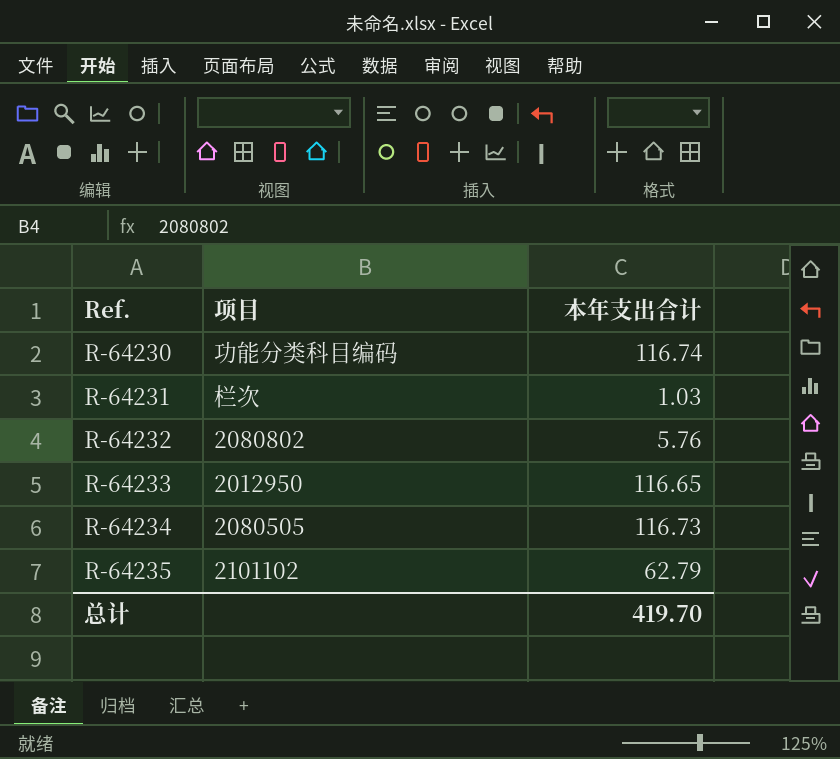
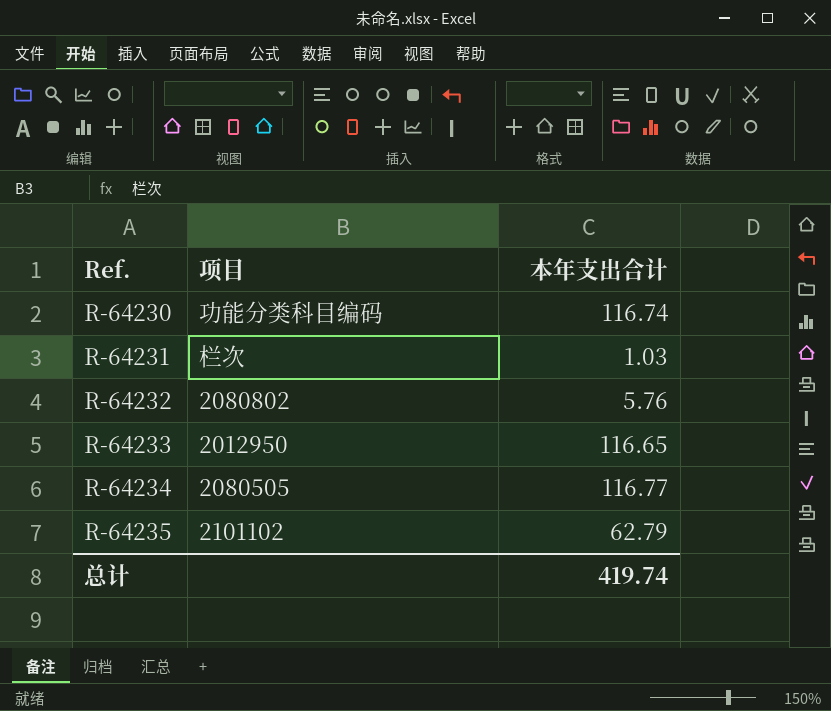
R-64234 | 本年支出合计: 116.73 -> 116.77
总计 | 本年支出合计: 419.70 -> 419.74

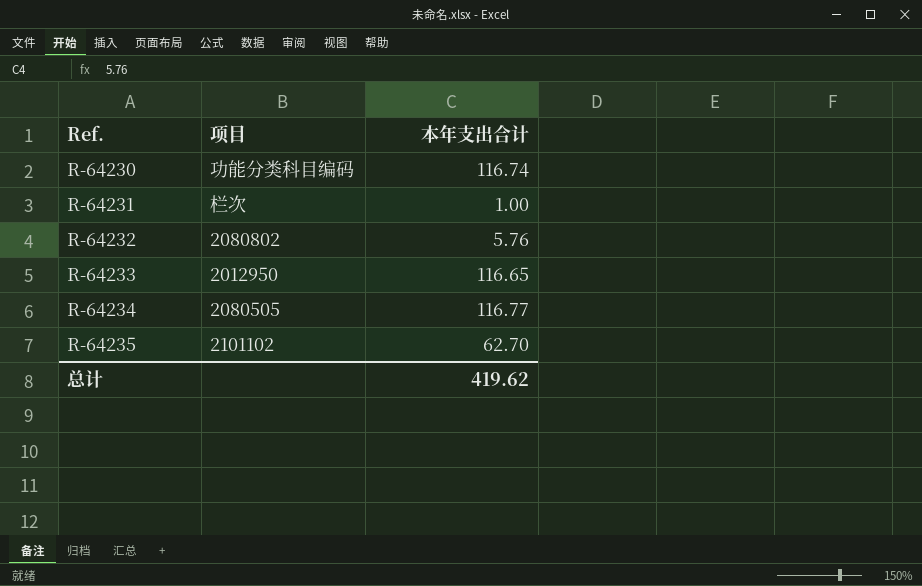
R-64231 | 本年支出合计: 1.03 -> 1.00
R-64235 | 本年支出合计: 62.79 -> 62.70
总计 | 本年支出合计: 419.74 -> 419.62

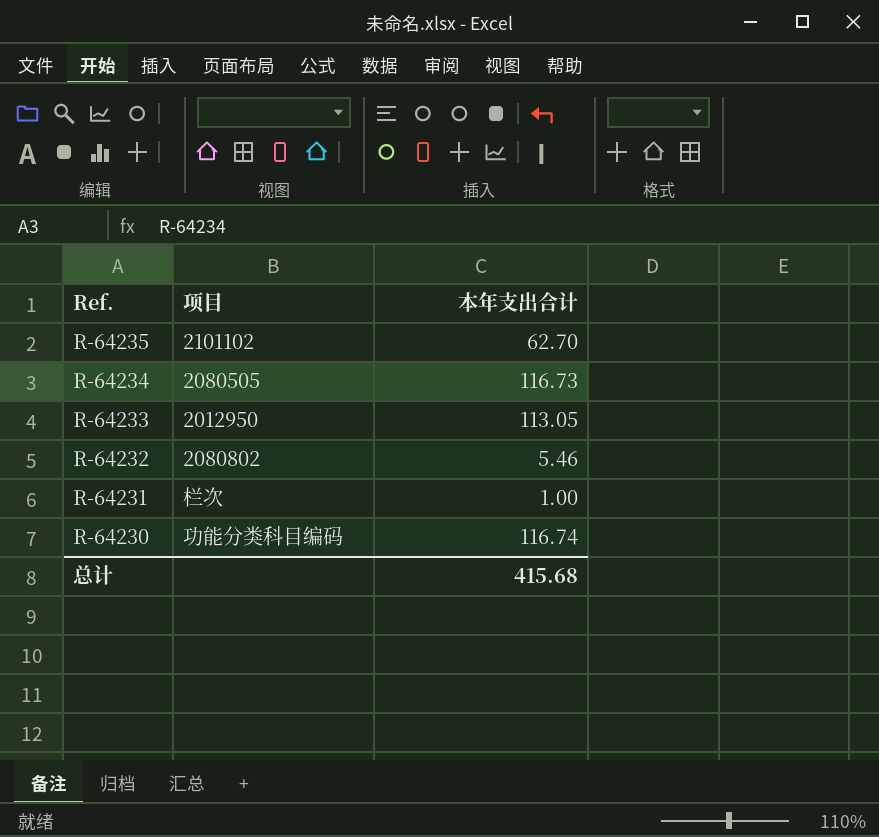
row order: Ref. ascending -> Ref. descending
R-64234 | 本年支出合计: 116.77 -> 116.73
R-64233 | 本年支出合计: 116.65 -> 113.05
R-64232 | 本年支出合计: 5.76 -> 5.46
总计 | 本年支出合计: 419.62 -> 415.68

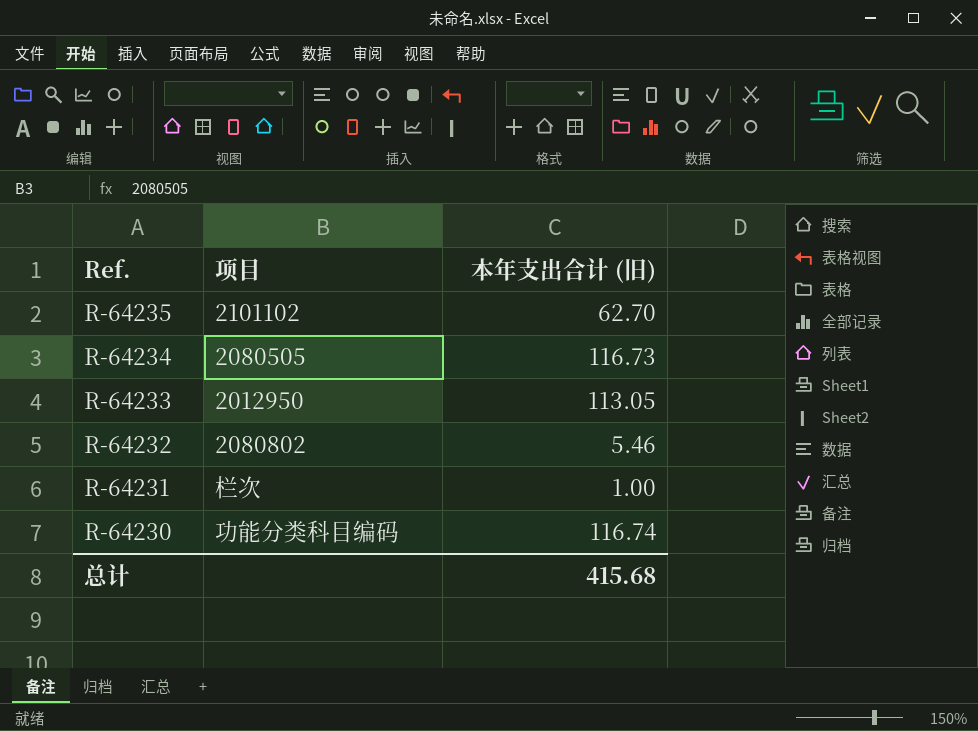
column name: 本年支出合计 -> 本年支出合计 (旧)

